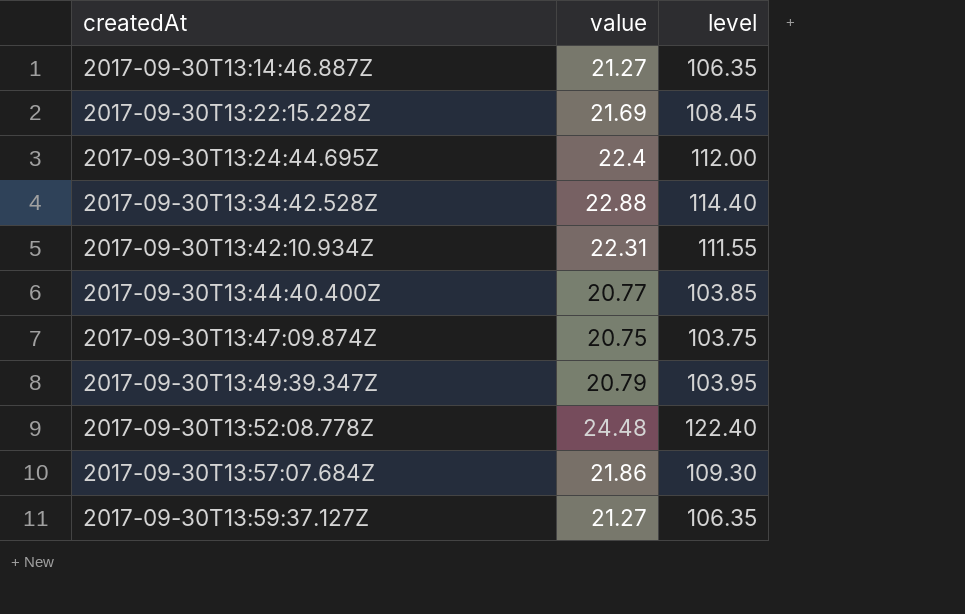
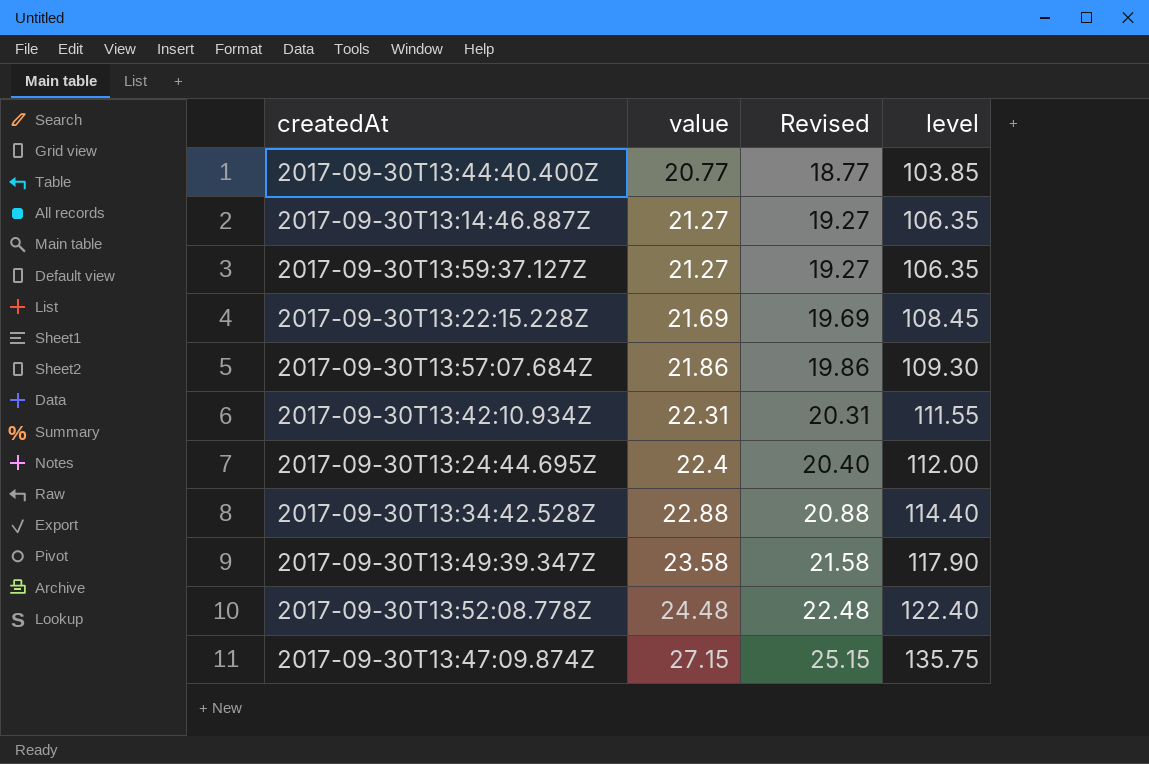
row order: createdAt ascending -> value ascending
column Revised | formula: none -> [value] - 2
2017-09-30T13:49:39.347Z | value: 20.79 -> 23.58
2017-09-30T13:49:39.347Z | level: 103.95 -> 117.90
2017-09-30T13:47:09.874Z | value: 20.75 -> 27.15
2017-09-30T13:47:09.874Z | level: 103.75 -> 135.75

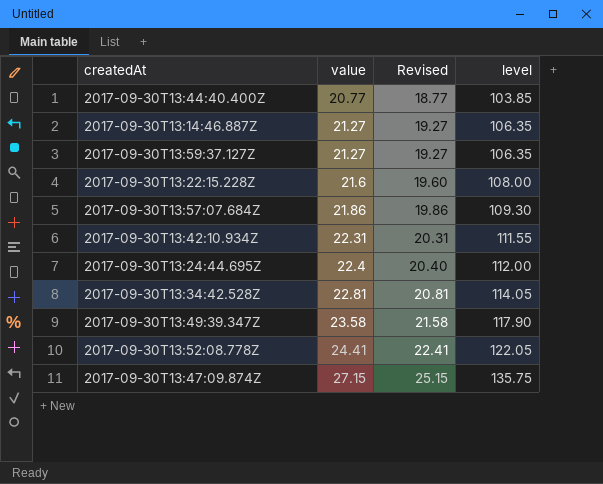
2017-09-30T13:22:15.228Z | value: 21.69 -> 21.6
2017-09-30T13:22:15.228Z | Revised: 19.69 -> 19.60
2017-09-30T13:22:15.228Z | level: 108.45 -> 108.00
2017-09-30T13:34:42.528Z | value: 22.88 -> 22.81
2017-09-30T13:34:42.528Z | Revised: 20.88 -> 20.81
2017-09-30T13:34:42.528Z | level: 114.40 -> 114.05
2017-09-30T13:52:08.778Z | value: 24.48 -> 24.41
2017-09-30T13:52:08.778Z | Revised: 22.48 -> 22.41
2017-09-30T13:52:08.778Z | level: 122.40 -> 122.05

